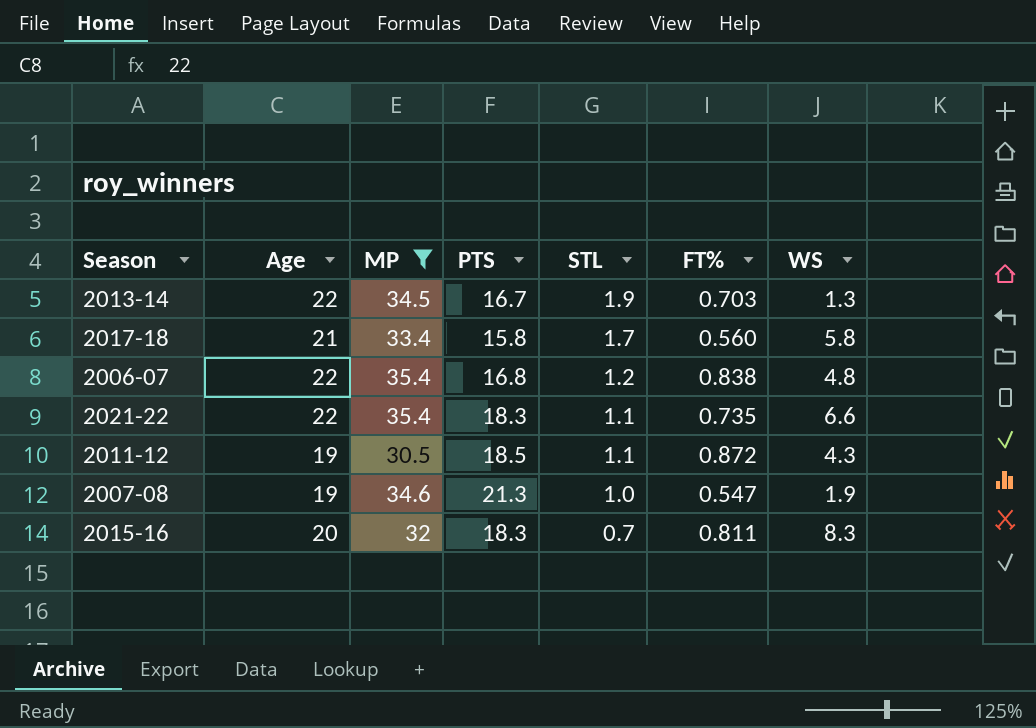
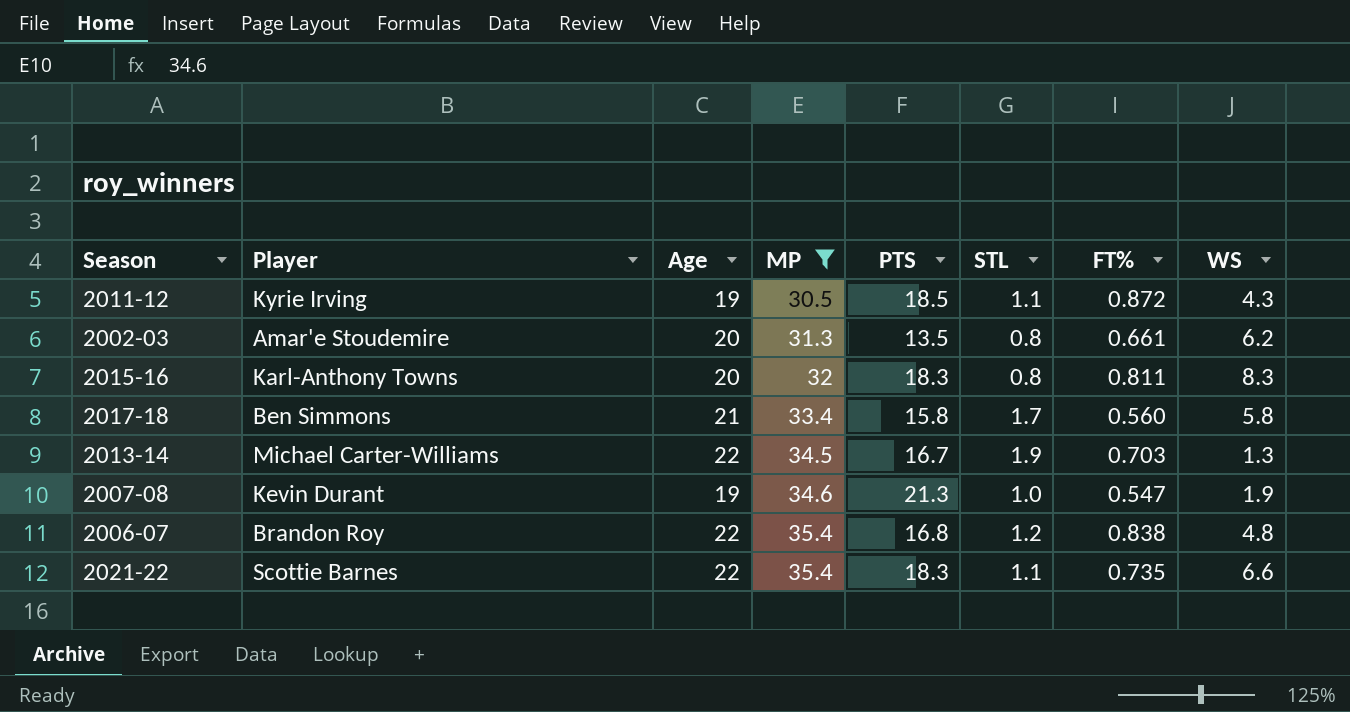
row order: STL descending -> MP ascending
column Player | position: none -> 2
row 2002-03: none -> Amar'e Stoudemire | 20 | 31.3 | 13.5 | 0.8 | 0.661 | 6.2
2015-16 | STL: 0.7 -> 0.8

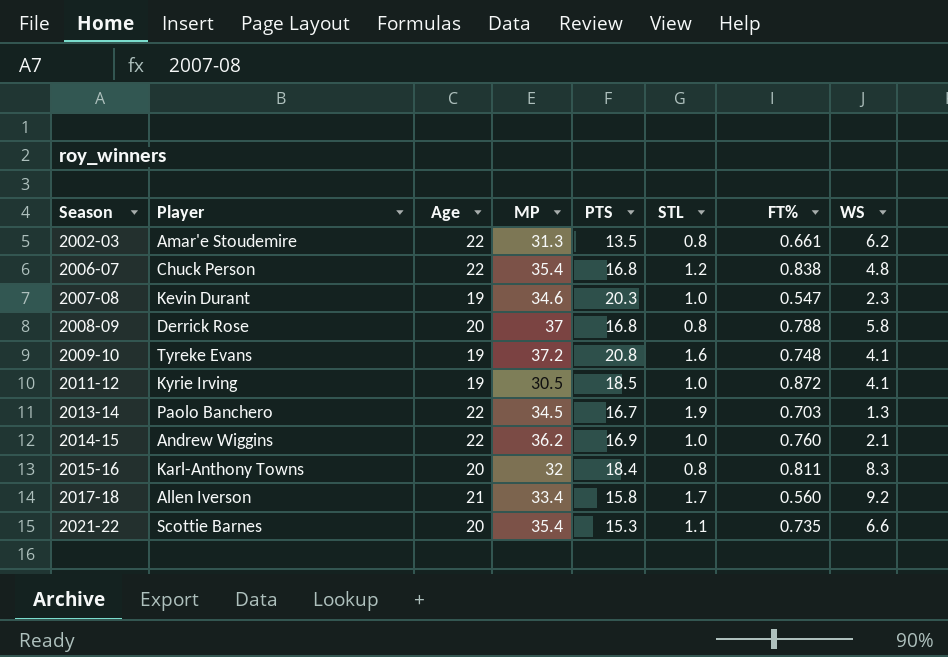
filter: MP <= 35.4 -> none
row order: MP ascending -> Season ascending
2002-03 | Age: 20 -> 22
2006-07 | Player: Brandon Roy -> Chuck Person
2007-08 | PTS: 21.3 -> 20.3
2007-08 | WS: 1.9 -> 2.3
2011-12 | STL: 1.1 -> 1.0
2011-12 | WS: 4.3 -> 4.1
2013-14 | Player: Michael Carter-Williams -> Paolo Banchero
2015-16 | PTS: 18.3 -> 18.4
2017-18 | Player: Ben Simmons -> Allen Iverson
2017-18 | WS: 5.8 -> 9.2
2021-22 | Age: 22 -> 20
2021-22 | PTS: 18.3 -> 15.3

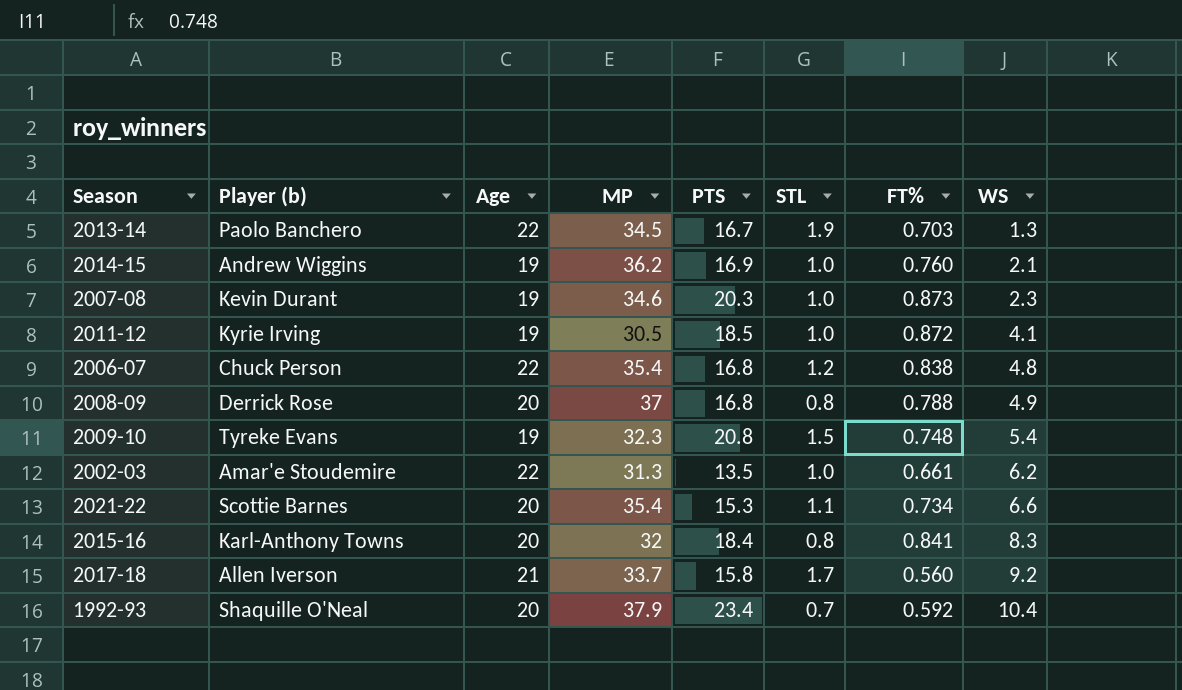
row order: Season ascending -> WS ascending
column name: Player -> Player (b)
2014-15 | Age: 22 -> 19
2007-08 | FT%: 0.547 -> 0.873
2008-09 | WS: 5.8 -> 4.9
2009-10 | MP: 37.2 -> 32.3
2009-10 | STL: 1.6 -> 1.5
2009-10 | WS: 4.1 -> 5.4
2002-03 | STL: 0.8 -> 1.0
2021-22 | FT%: 0.735 -> 0.734
2015-16 | FT%: 0.811 -> 0.841
2017-18 | MP: 33.4 -> 33.7
row 1992-93: none -> Shaquille O'Neal | 20 | 37.9 | 23.4 | 0.7 | 0.592 | 10.4

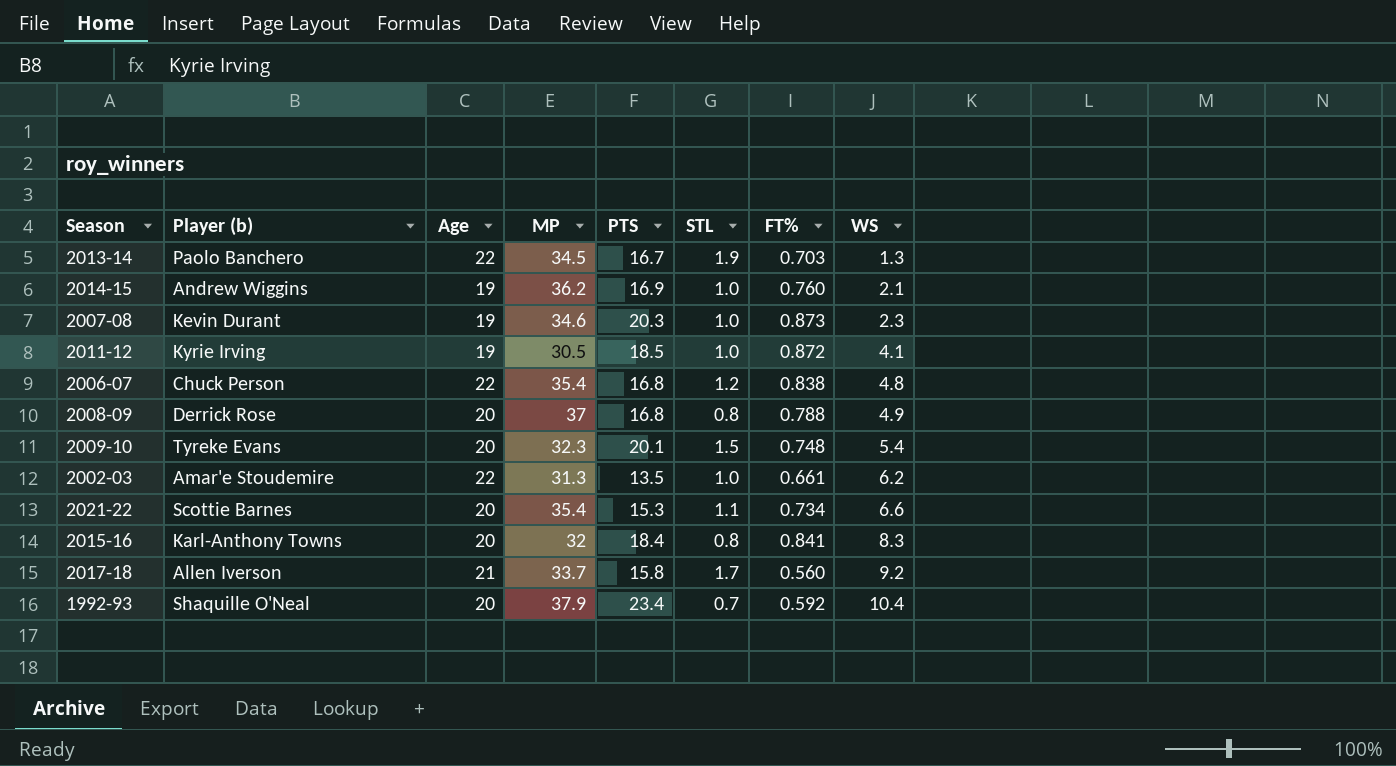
2009-10 | Age: 19 -> 20
2009-10 | PTS: 20.8 -> 20.1

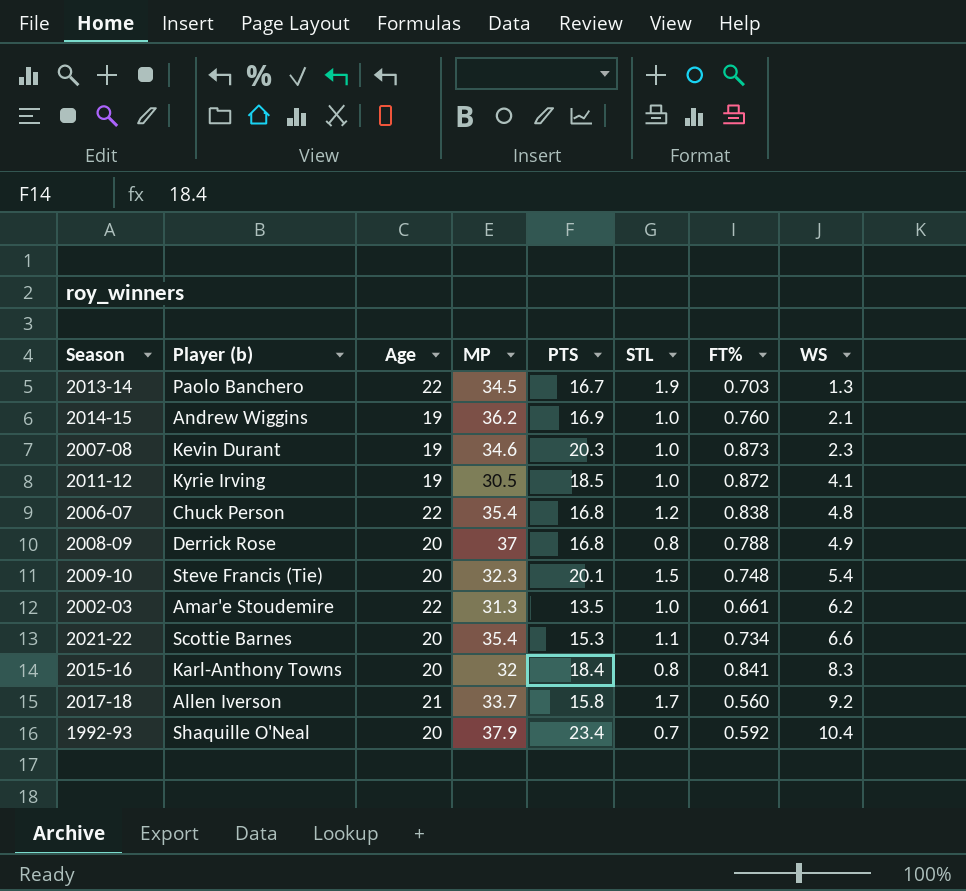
2009-10 | Player (b): Tyreke Evans -> Steve Francis (Tie)

